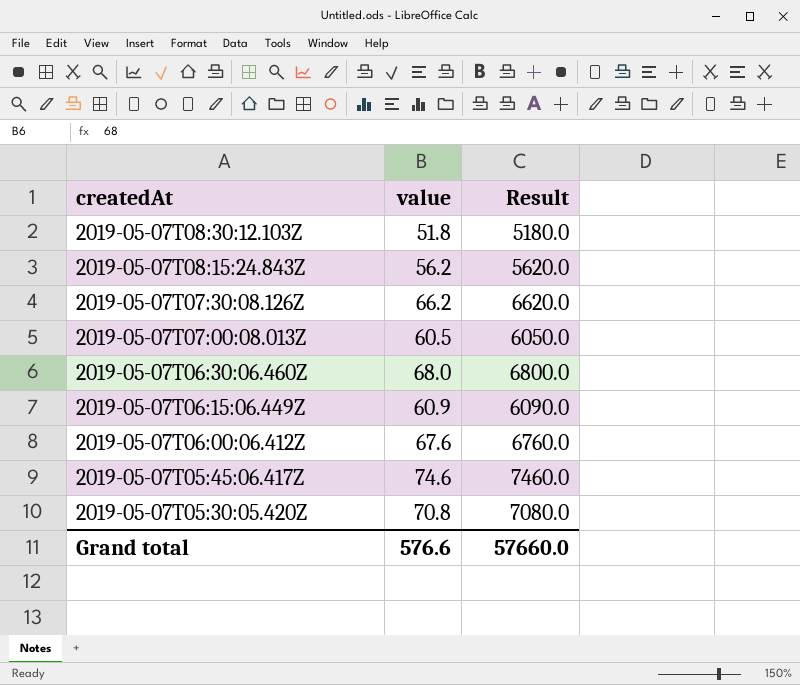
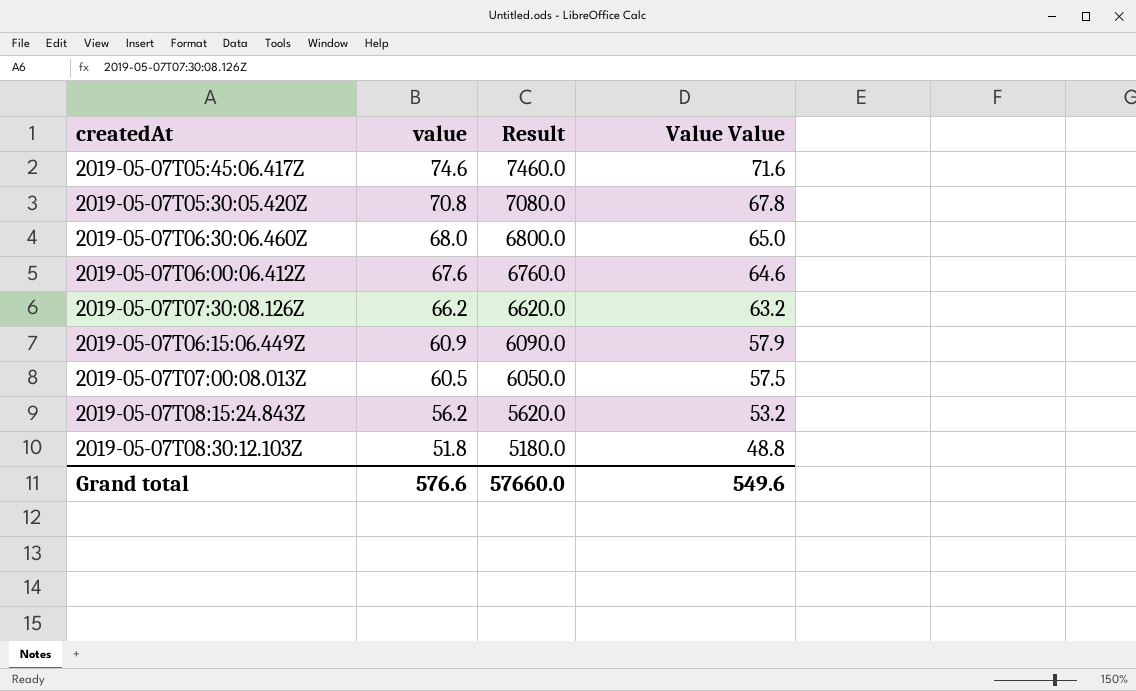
row order: createdAt descending -> value descending
column Value Value | formula: none -> [value] - 3

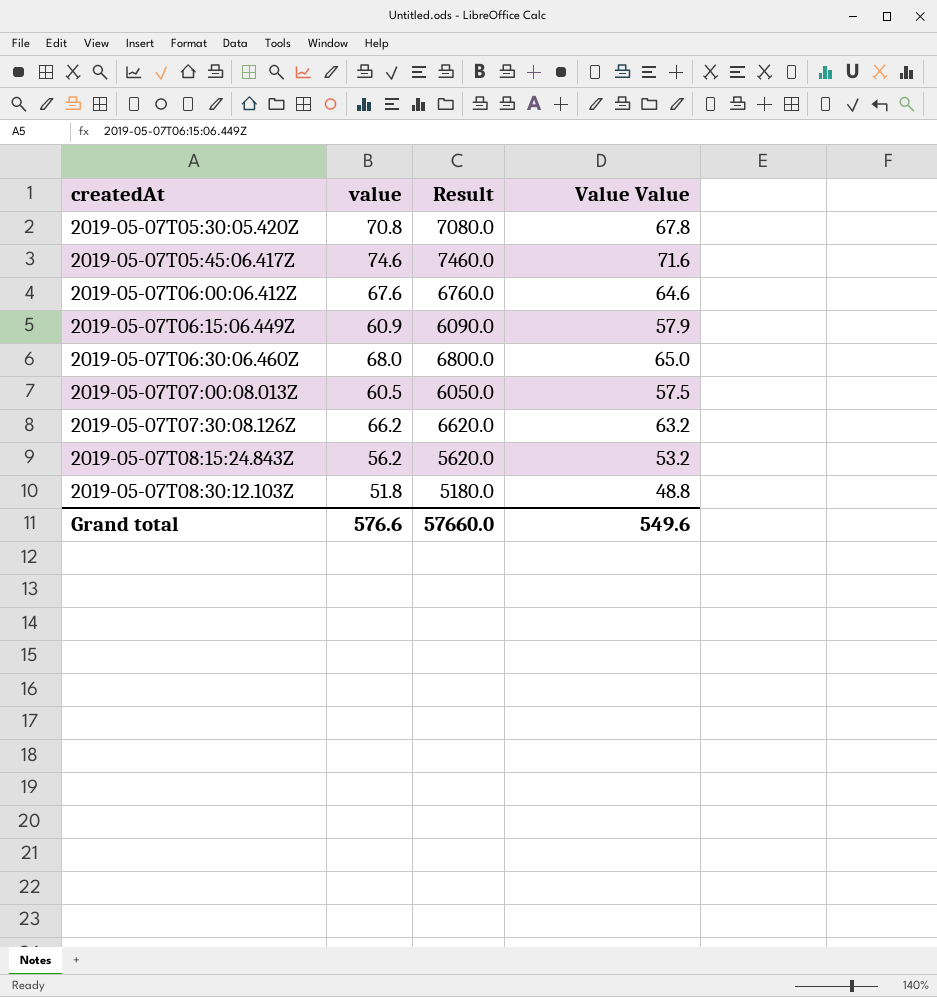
row order: value descending -> createdAt ascending

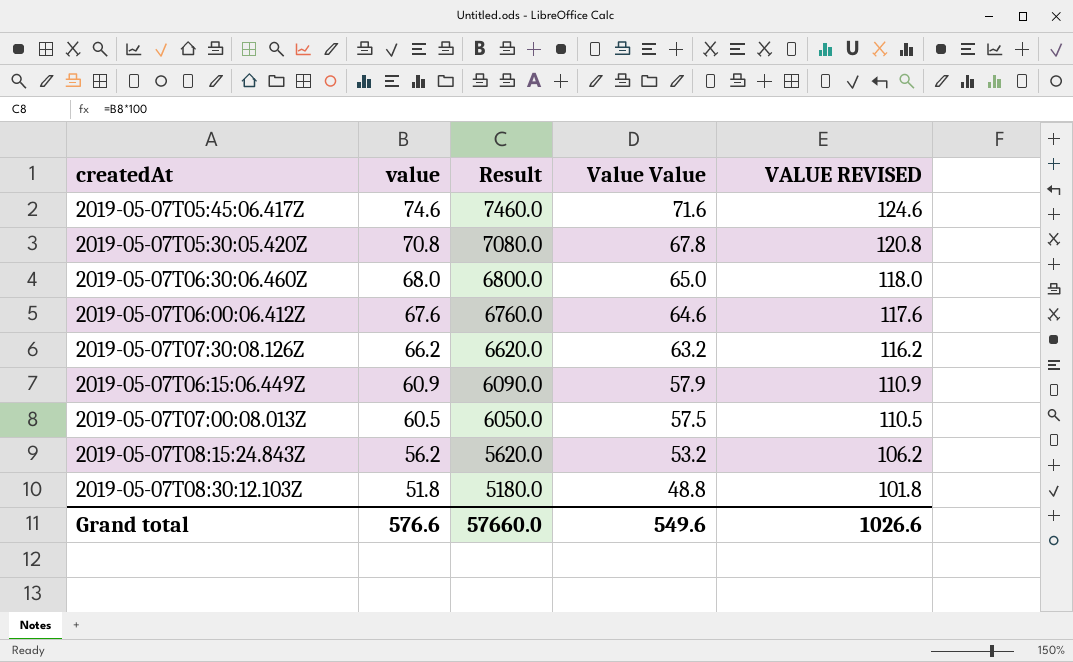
row order: createdAt ascending -> value descending
column VALUE REVISED | formula: none -> [value] + 50

